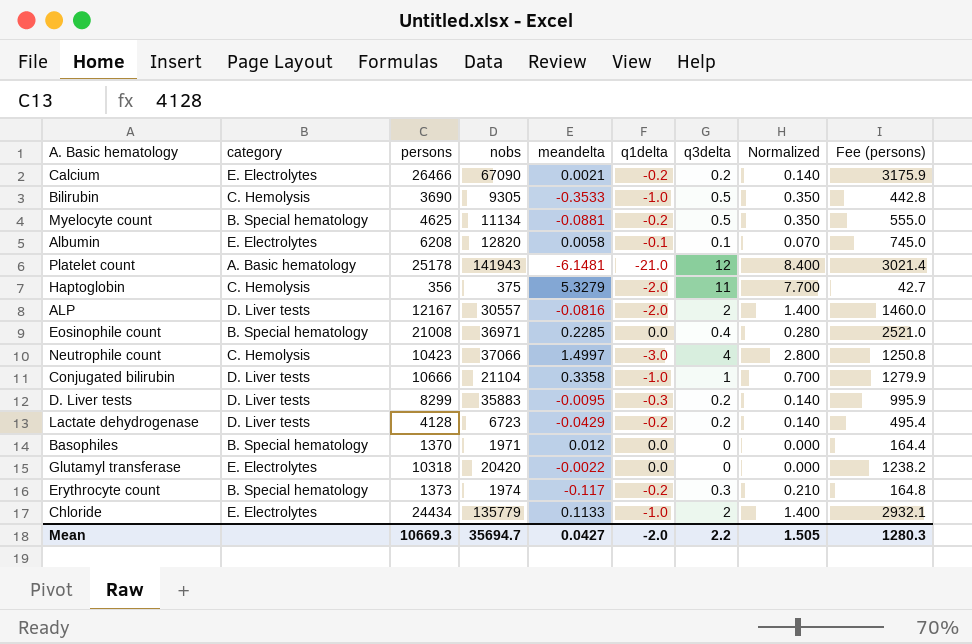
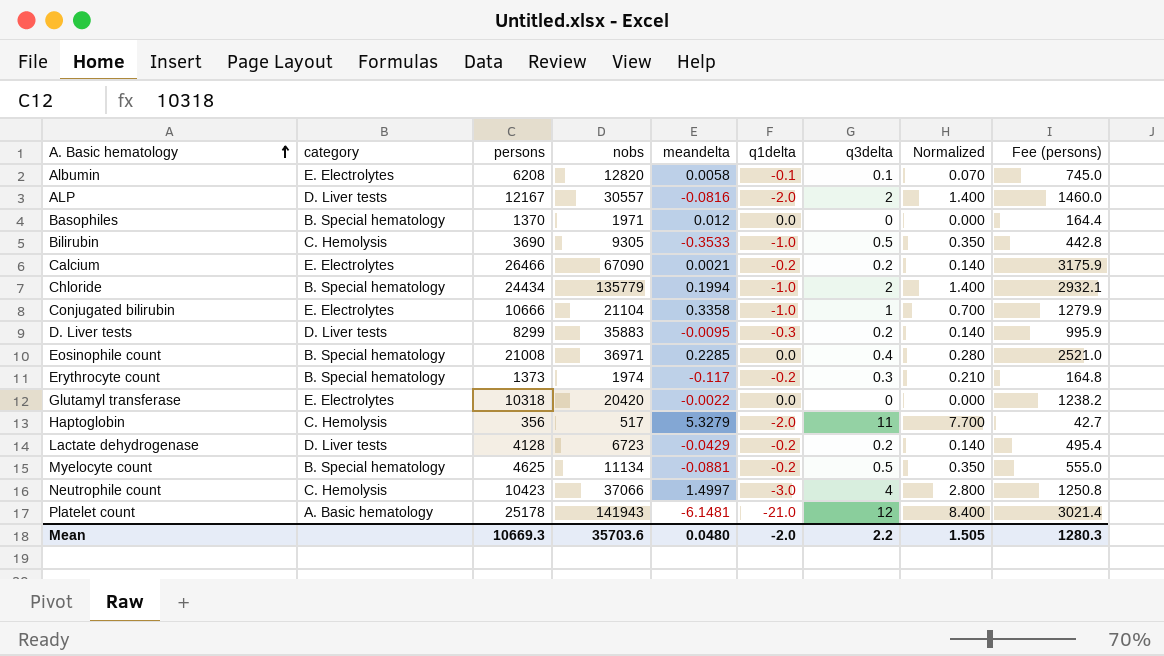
row order: none -> A. Basic hematology ascending
Chloride | category: E. Electrolytes -> B. Special hematology
Chloride | meandelta: 0.1133 -> 0.1994
Conjugated bilirubin | category: D. Liver tests -> E. Electrolytes
Haptoglobin | nobs: 375 -> 517
Mean | nobs: 35694.7 -> 35703.6
Mean | meandelta: 0.0427 -> 0.0480

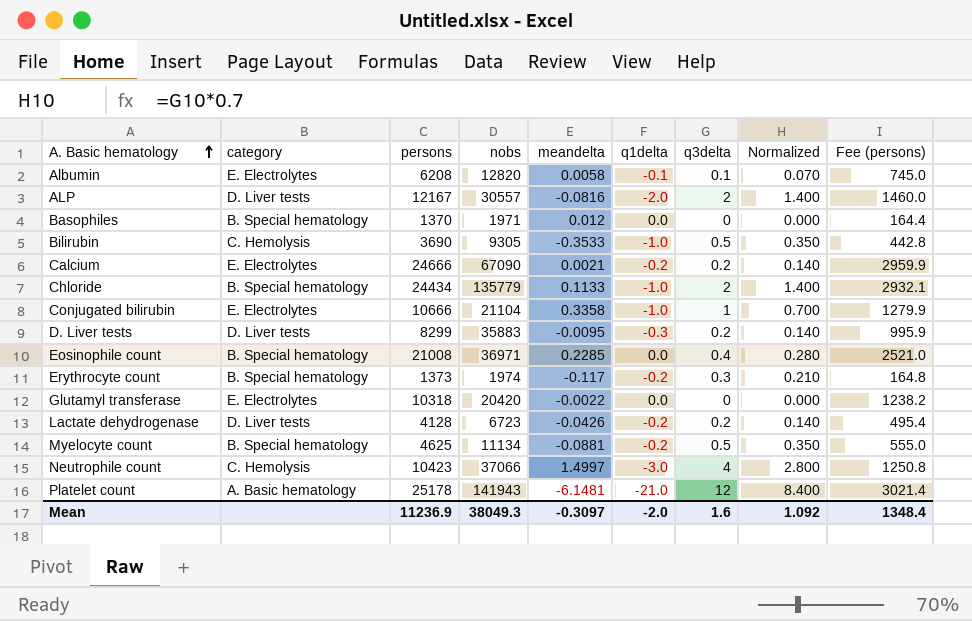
row Haptoglobin: C. Hemolysis | 356 | 517 | 5.3279 | -2.0 | 11 | 7.700 | 42.7 -> none
Calcium | persons: 26466 -> 24666
Calcium | Fee (persons): 3175.9 -> 2959.9
Chloride | meandelta: 0.1994 -> 0.1133
Lactate dehydrogenase | meandelta: -0.0429 -> -0.0426
Mean | persons: 10669.3 -> 11236.9
Mean | nobs: 35703.6 -> 38049.3
Mean | meandelta: 0.0480 -> -0.3097
Mean | q3delta: 2.2 -> 1.6
Mean | Normalized: 1.505 -> 1.092
Mean | Fee (persons): 1280.3 -> 1348.4

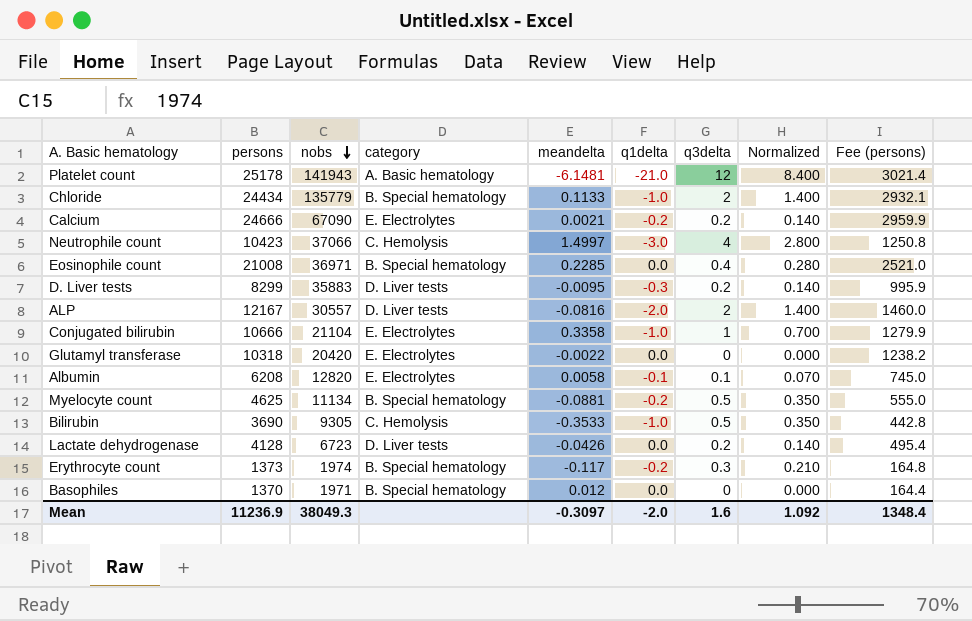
row order: A. Basic hematology ascending -> nobs descending
column category | position: 2 -> 4
Lactate dehydrogenase | q1delta: -0.2 -> 0.0

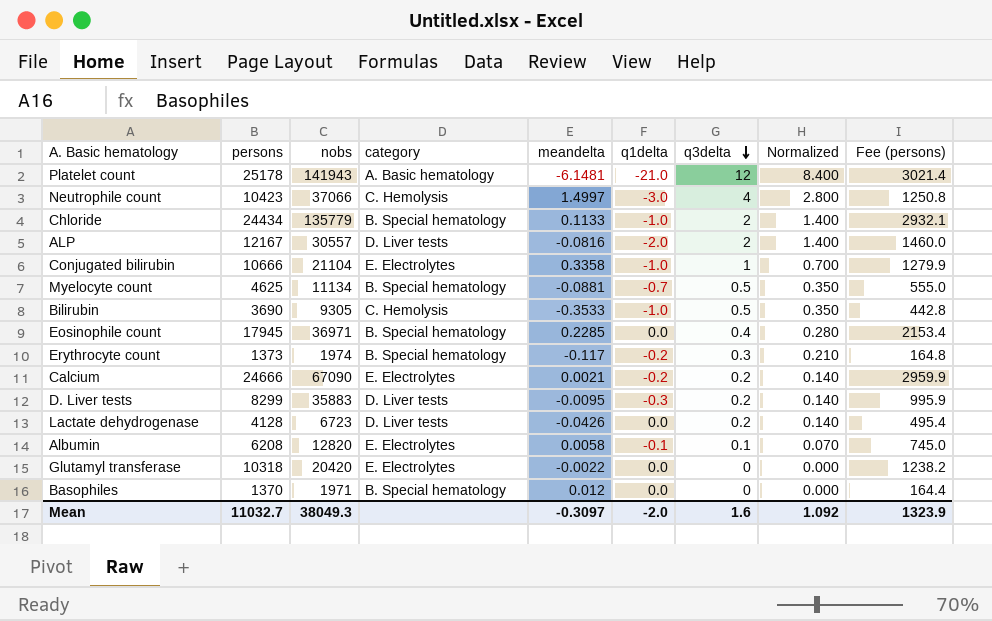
row order: nobs descending -> q3delta descending
Myelocyte count | q1delta: -0.2 -> -0.7
Eosinophile count | persons: 21008 -> 17945
Eosinophile count | Fee (persons): 2521.0 -> 2153.4
Mean | persons: 11236.9 -> 11032.7
Mean | Fee (persons): 1348.4 -> 1323.9

